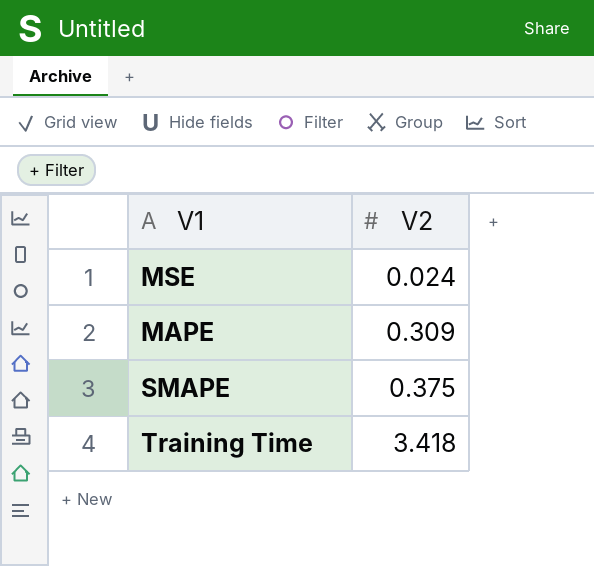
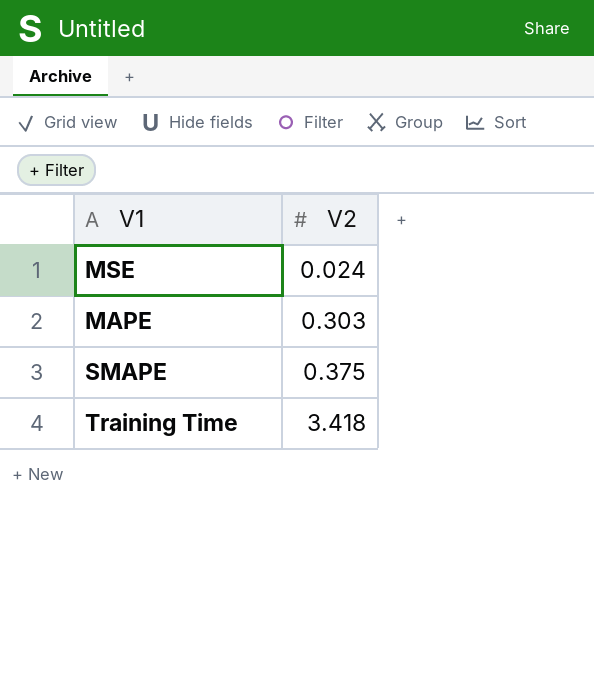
MAPE | V2: 0.309 -> 0.303

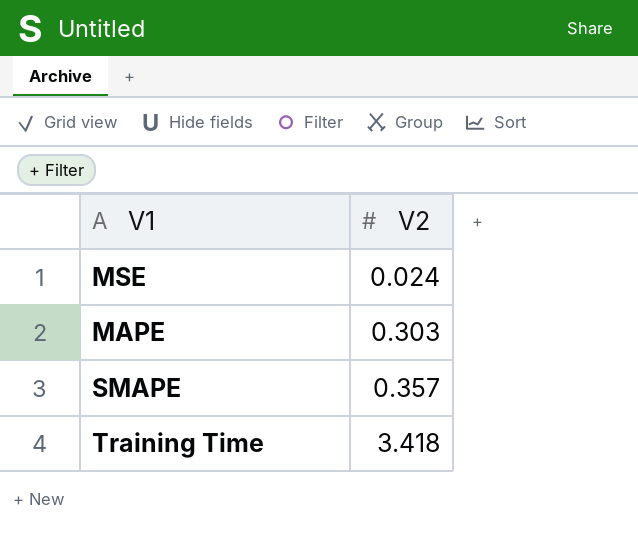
SMAPE | V2: 0.375 -> 0.357

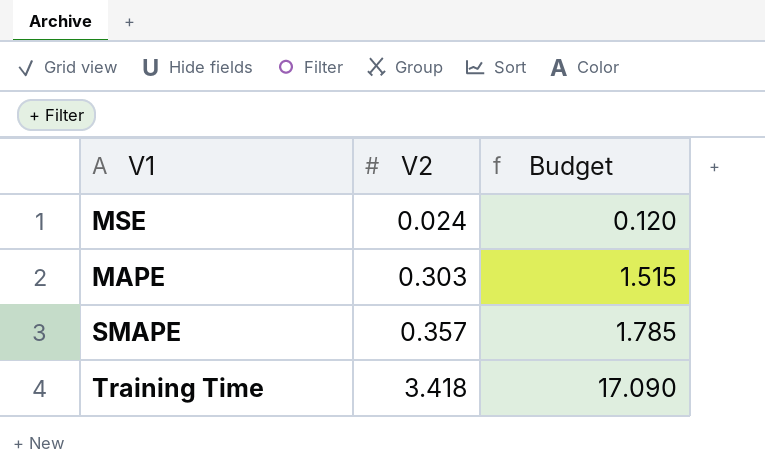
column Budget | formula: none -> [V2] * 5

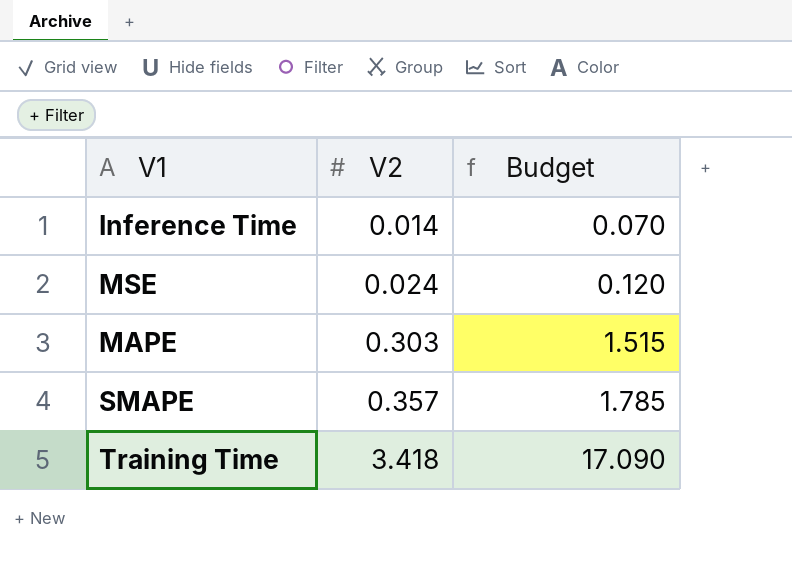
row Inference Time: none -> 0.014 | 0.070

